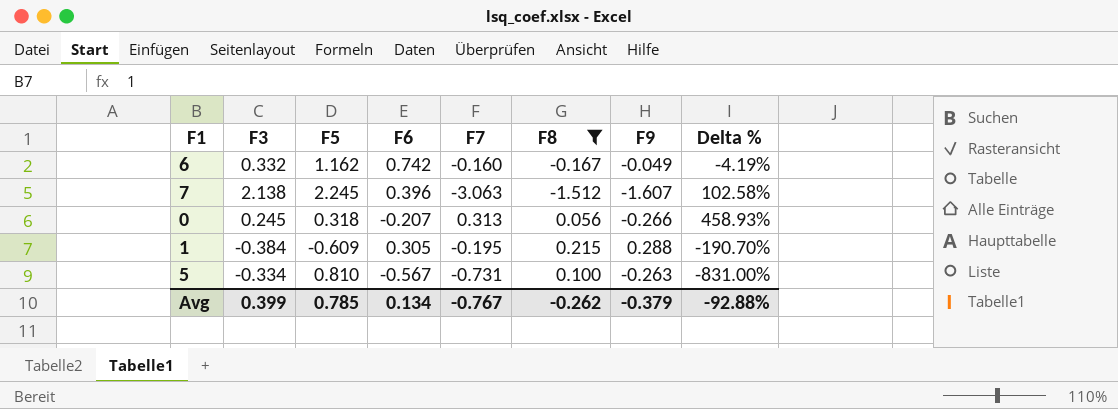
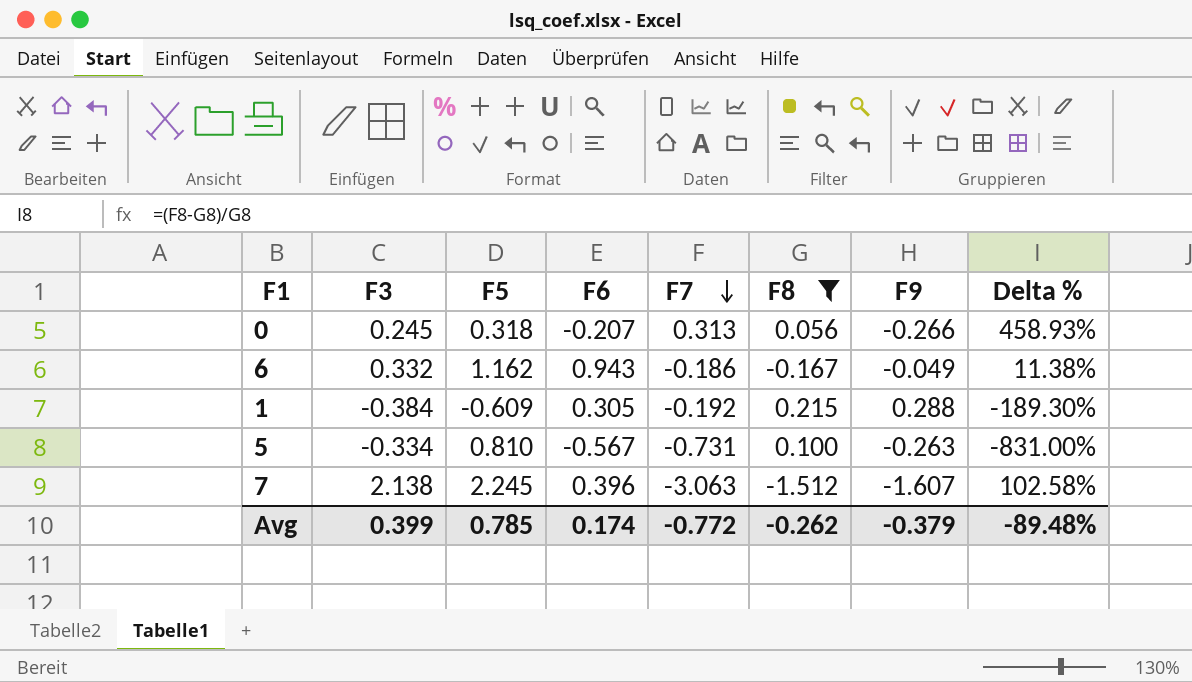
row order: none -> F7 descending
6 | F6: 0.742 -> 0.943
6 | F7: -0.160 -> -0.186
6 | Delta %: -4.19% -> 11.38%
1 | F7: -0.195 -> -0.192
1 | Delta %: -190.70% -> -189.30%
Avg | F6: 0.134 -> 0.174
Avg | F7: -0.767 -> -0.772
Avg | Delta %: -92.88% -> -89.48%

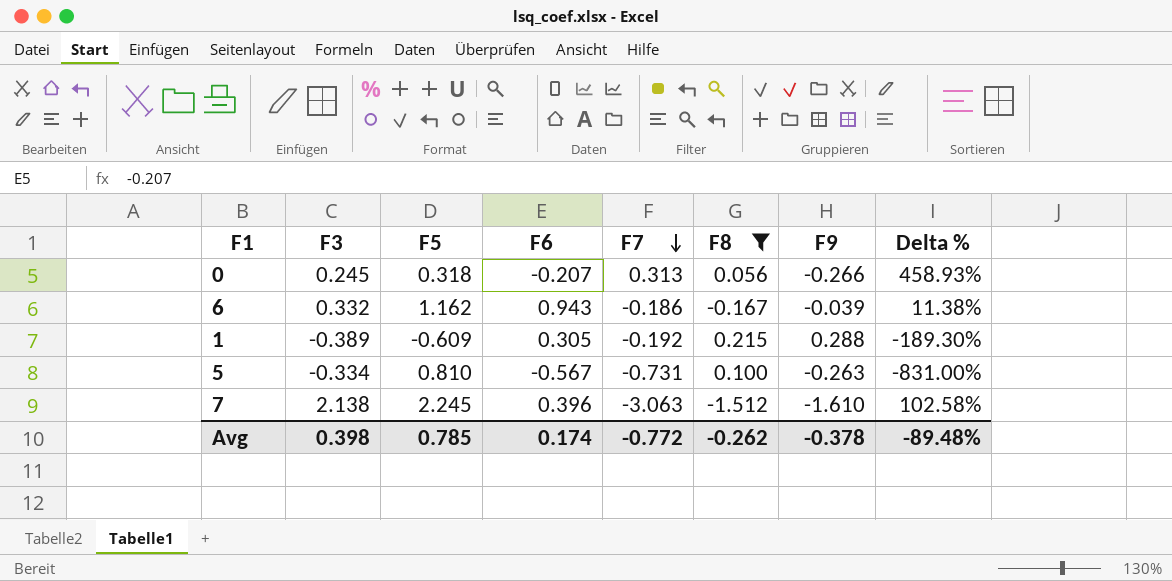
6 | F9: -0.049 -> -0.039
1 | F3: -0.384 -> -0.389
7 | F9: -1.607 -> -1.610
Avg | F3: 0.399 -> 0.398
Avg | F9: -0.379 -> -0.378

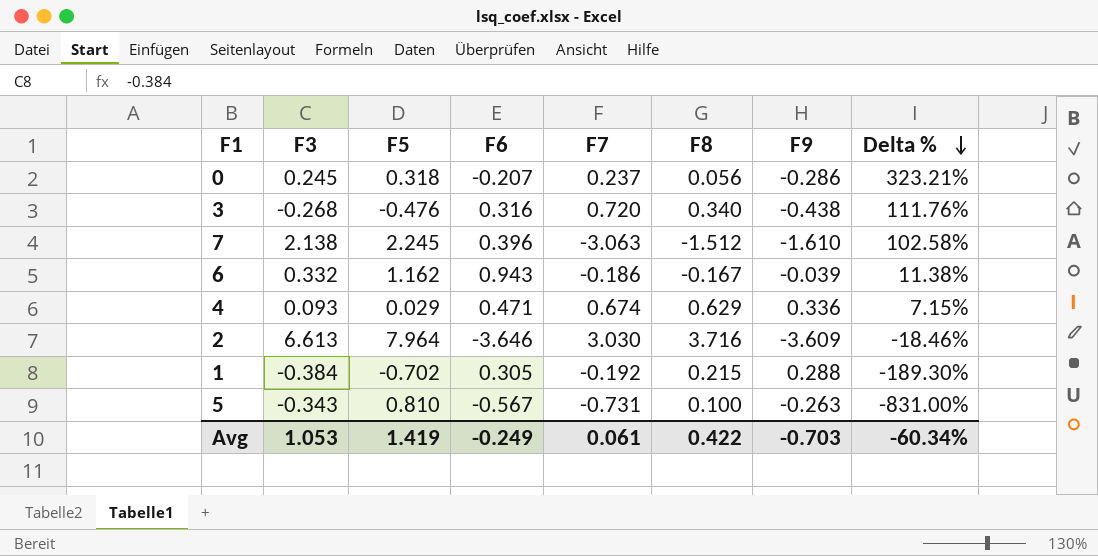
filter: F8 <= 0.215 -> none
row order: F7 descending -> Delta % descending
0 | F7: 0.313 -> 0.237
0 | F9: -0.266 -> -0.286
0 | Delta %: 458.93% -> 323.21%
1 | F3: -0.389 -> -0.384
1 | F5: -0.609 -> -0.702
5 | F3: -0.334 -> -0.343
Avg | F3: 0.398 -> 1.053
Avg | F5: 0.785 -> 1.419
Avg | F6: 0.174 -> -0.249
Avg | F7: -0.772 -> 0.061
Avg | F8: -0.262 -> 0.422
Avg | F9: -0.378 -> -0.703
Avg | Delta %: -89.48% -> -60.34%

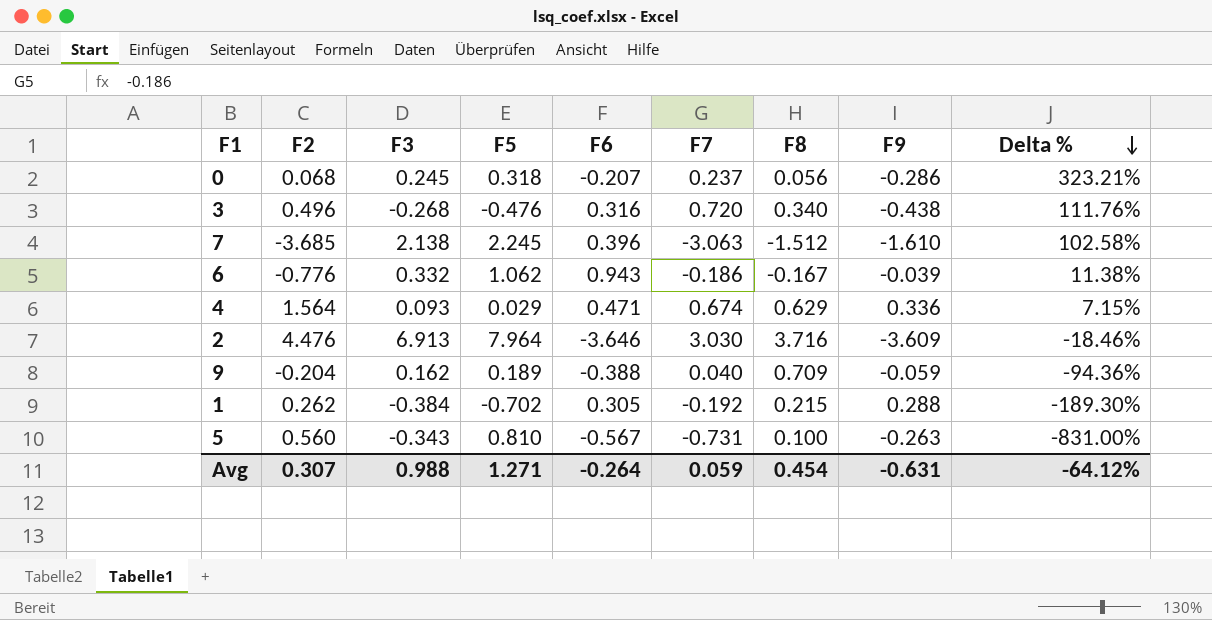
column F2 | position: none -> 2
6 | F5: 1.162 -> 1.062
2 | F3: 6.613 -> 6.913
row 9: none -> -0.204 | 0.162 | 0.189 | -0.388 | 0.040 | 0.709 | -0.059 | -94.36%
Avg | F3: 1.053 -> 0.988
Avg | F5: 1.419 -> 1.271
Avg | F6: -0.249 -> -0.264
Avg | F7: 0.061 -> 0.059
Avg | F8: 0.422 -> 0.454
Avg | F9: -0.703 -> -0.631
Avg | Delta %: -60.34% -> -64.12%

